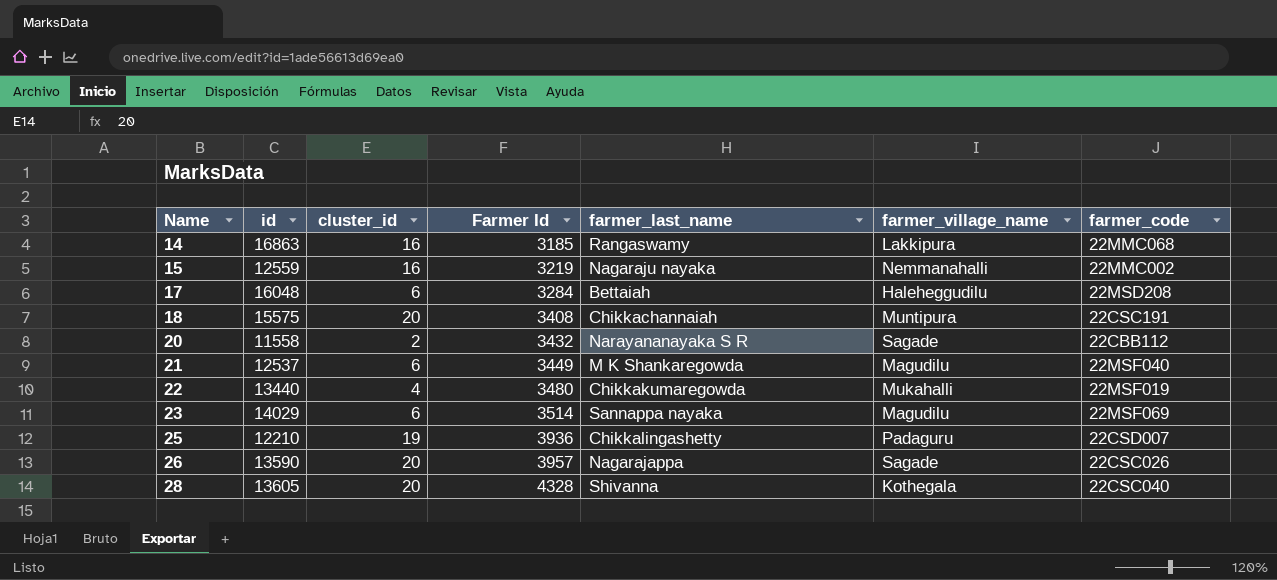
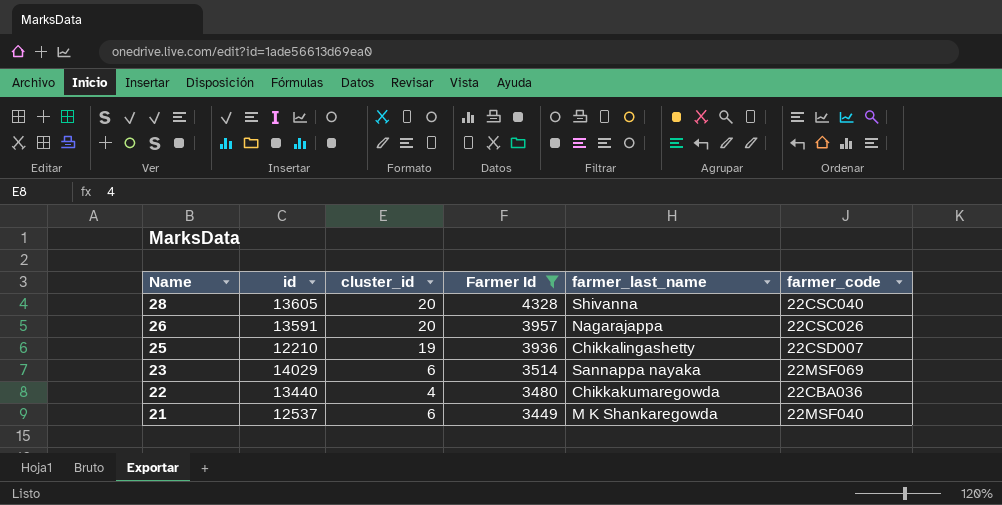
filter: none -> Farmer Id >= 3449
row order: Name ascending -> Name descending
column farmer_village_name | position: 6 -> none
26 | id: 13590 -> 13591
22 | farmer_code: 22MSF019 -> 22CBA036

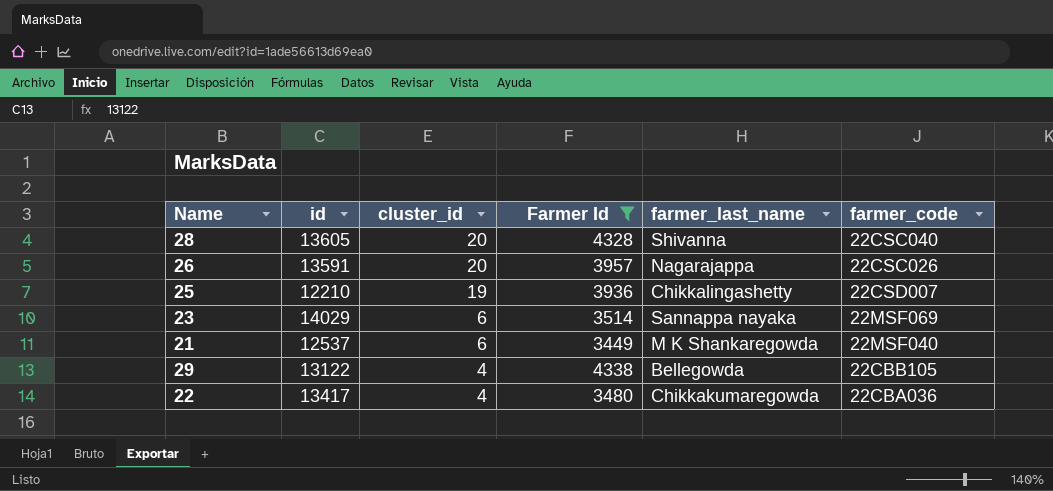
row order: Name descending -> cluster_id descending
row 29: none -> 13122 | 4 | 4338 | Bellegowda | 22CBB105
22 | id: 13440 -> 13417

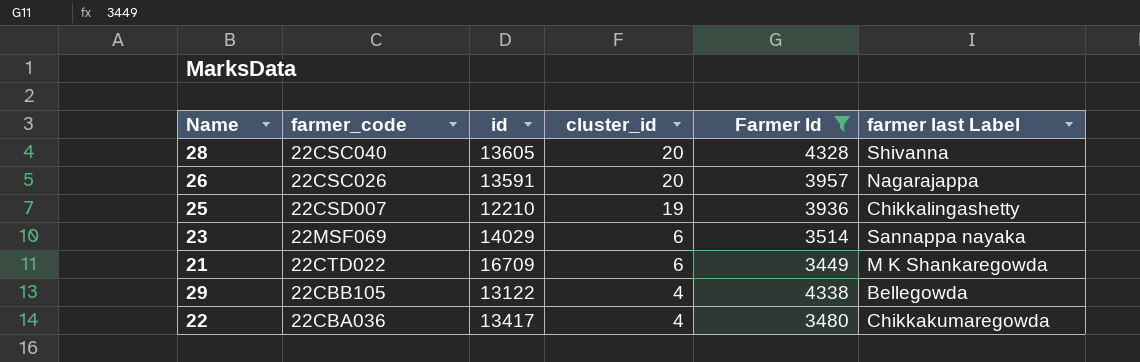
column farmer_code | position: 6 -> 2
column name: farmer_last_name -> farmer last Label
21 | farmer_code: 22MSF040 -> 22CTD022
21 | id: 12537 -> 16709

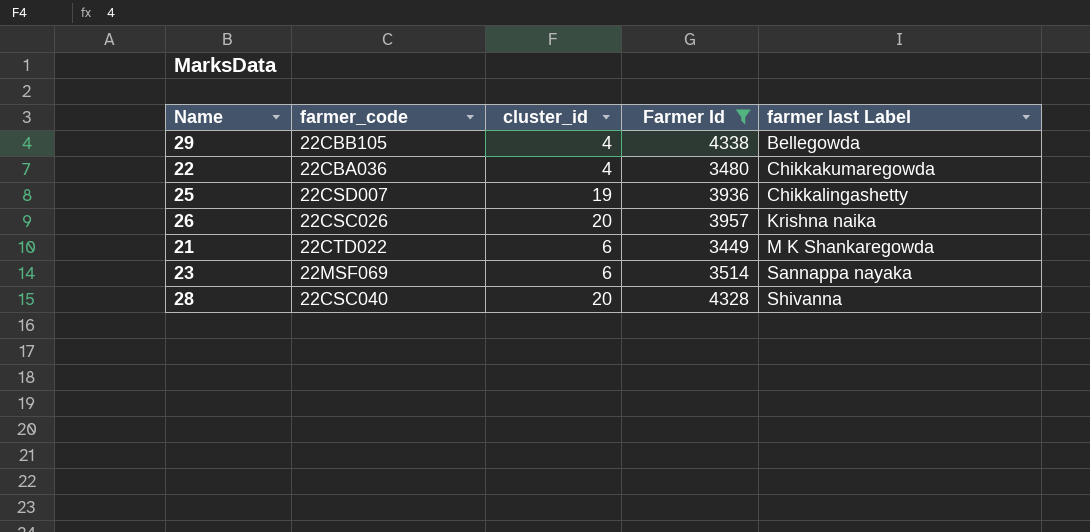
row order: cluster_id descending -> farmer last Label ascending
column id | position: 3 -> none
26 | farmer last Label: Nagarajappa -> Krishna naika

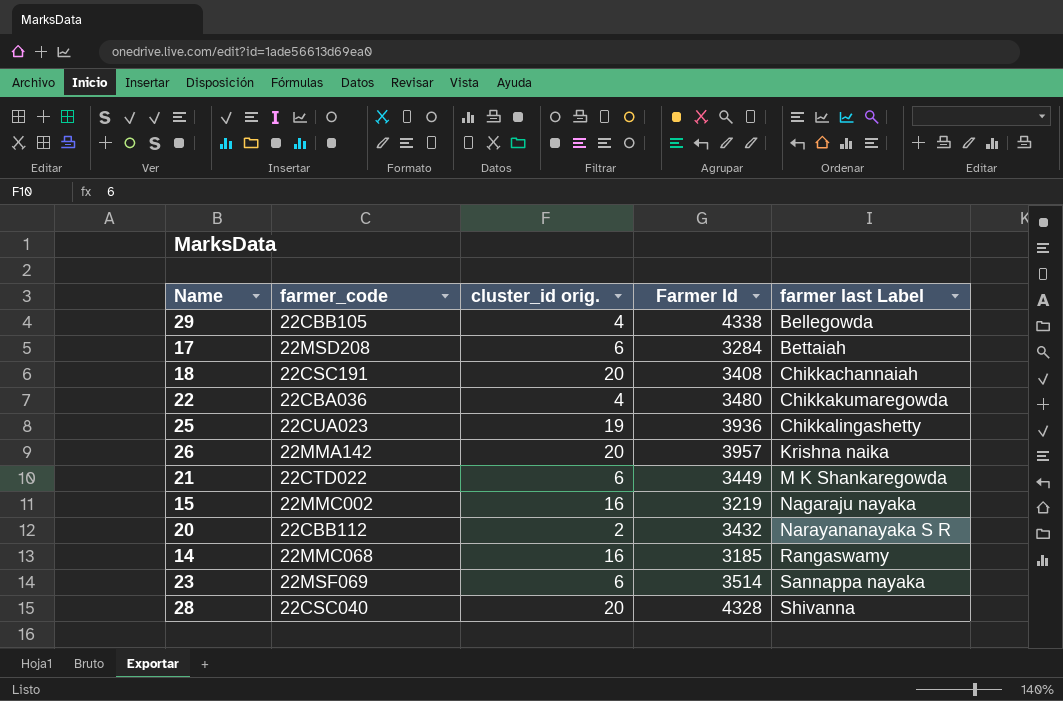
filter: Farmer Id >= 3449 -> none
column name: cluster_id -> cluster_id orig.
25 | farmer_code: 22CSD007 -> 22CUA023
26 | farmer_code: 22CSC026 -> 22MMA142

